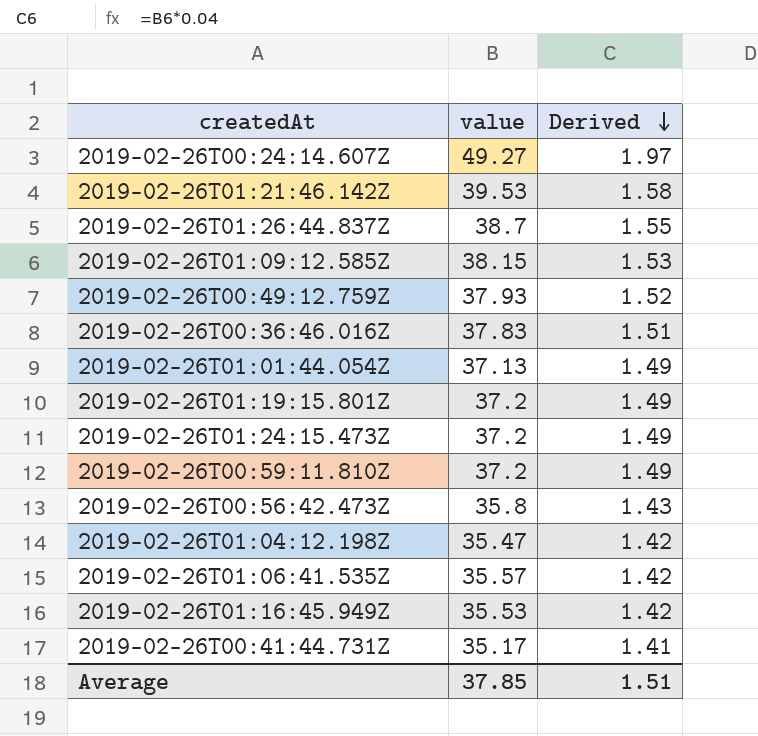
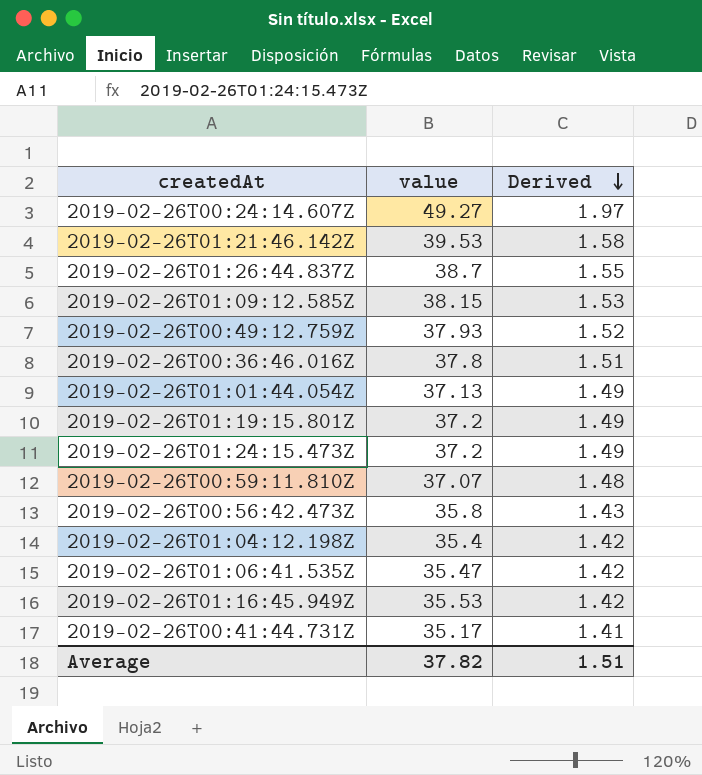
2019-02-26T00:36:46.016Z | value: 37.83 -> 37.8
2019-02-26T00:59:11.810Z | value: 37.2 -> 37.07
2019-02-26T00:59:11.810Z | Derived: 1.49 -> 1.48
2019-02-26T01:04:12.198Z | value: 35.47 -> 35.4
2019-02-26T01:06:41.535Z | value: 35.57 -> 35.47
Average | value: 37.85 -> 37.82

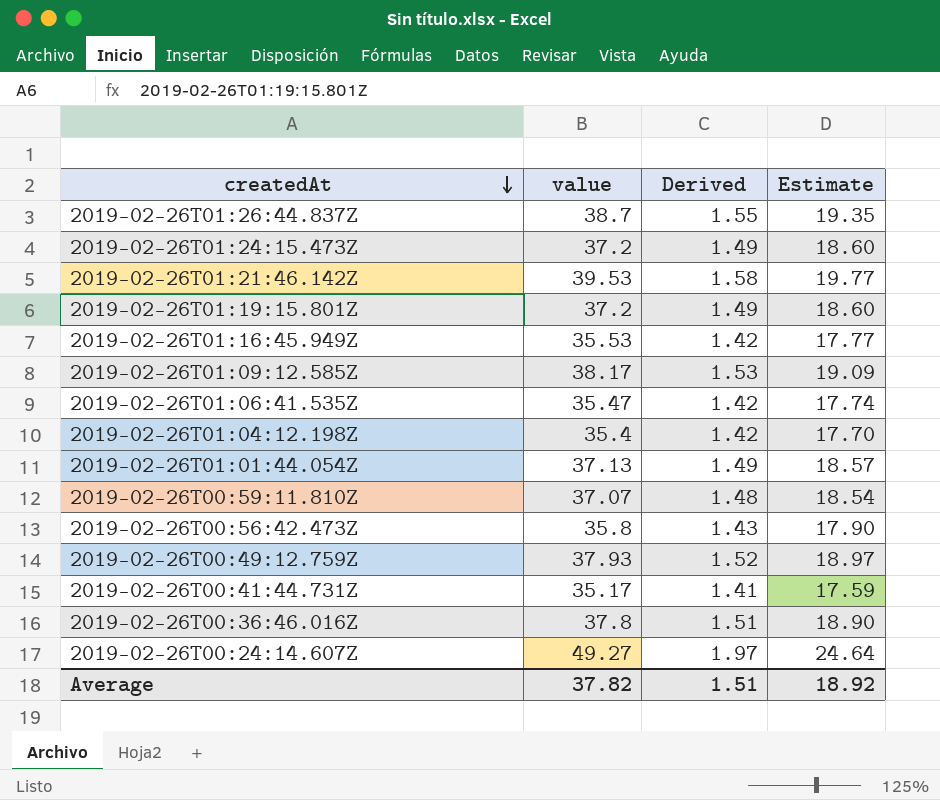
row order: Derived descending -> createdAt descending
column Estimate | formula: none -> [value] * 0.5
2019-02-26T01:09:12.585Z | value: 38.15 -> 38.17

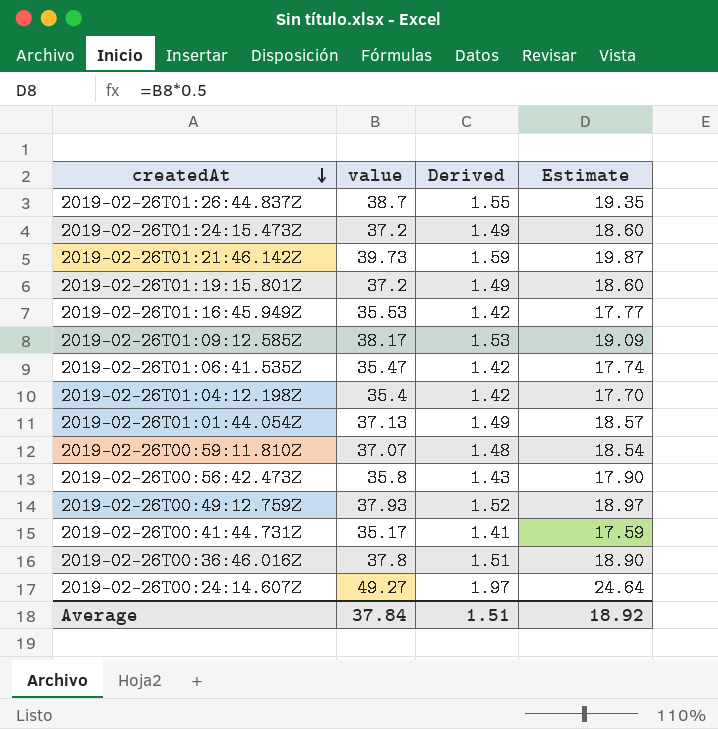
2019-02-26T01:21:46.142Z | value: 39.53 -> 39.73
2019-02-26T01:21:46.142Z | Derived: 1.58 -> 1.59
2019-02-26T01:21:46.142Z | Estimate: 19.77 -> 19.87
Average | value: 37.82 -> 37.84

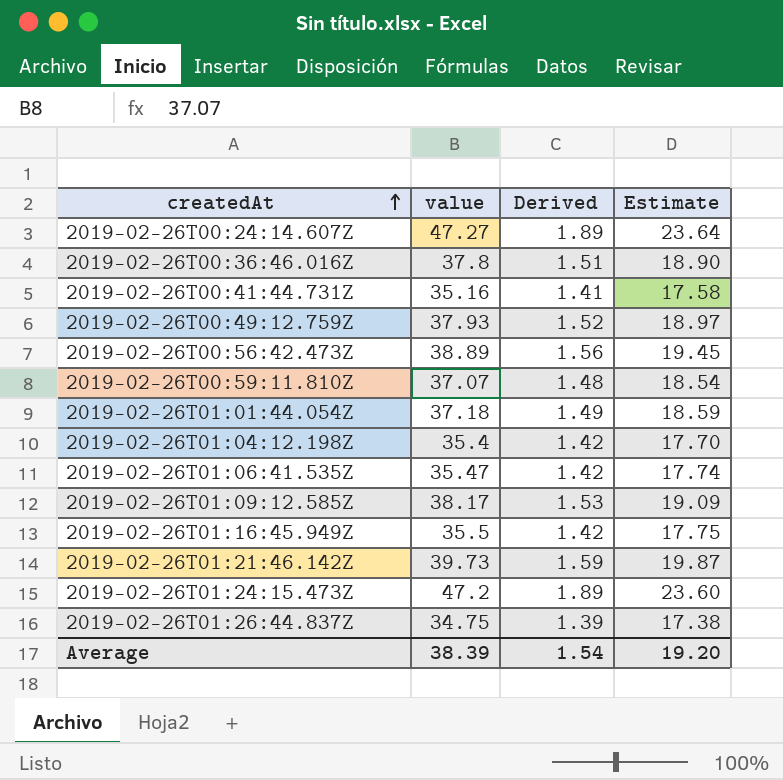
row order: createdAt descending -> createdAt ascending
row 2019-02-26T01:19:15.801Z: 37.2 | 1.49 | 18.60 -> none
2019-02-26T00:24:14.607Z | value: 49.27 -> 47.27
2019-02-26T00:24:14.607Z | Derived: 1.97 -> 1.89
2019-02-26T00:24:14.607Z | Estimate: 24.64 -> 23.64
2019-02-26T00:41:44.731Z | value: 35.17 -> 35.16
2019-02-26T00:41:44.731Z | Estimate: 17.59 -> 17.58
2019-02-26T00:56:42.473Z | value: 35.8 -> 38.89
2019-02-26T00:56:42.473Z | Derived: 1.43 -> 1.56
2019-02-26T00:56:42.473Z | Estimate: 17.90 -> 19.45
2019-02-26T01:01:44.054Z | value: 37.13 -> 37.18
2019-02-26T01:01:44.054Z | Estimate: 18.57 -> 18.59
2019-02-26T01:16:45.949Z | value: 35.53 -> 35.5
2019-02-26T01:16:45.949Z | Estimate: 17.77 -> 17.75
2019-02-26T01:24:15.473Z | value: 37.2 -> 47.2
2019-02-26T01:24:15.473Z | Derived: 1.49 -> 1.89
2019-02-26T01:24:15.473Z | Estimate: 18.60 -> 23.60
2019-02-26T01:26:44.837Z | value: 38.7 -> 34.75
2019-02-26T01:26:44.837Z | Derived: 1.55 -> 1.39
2019-02-26T01:26:44.837Z | Estimate: 19.35 -> 17.38
Average | value: 37.84 -> 38.39
Average | Derived: 1.51 -> 1.54
Average | Estimate: 18.92 -> 19.20

